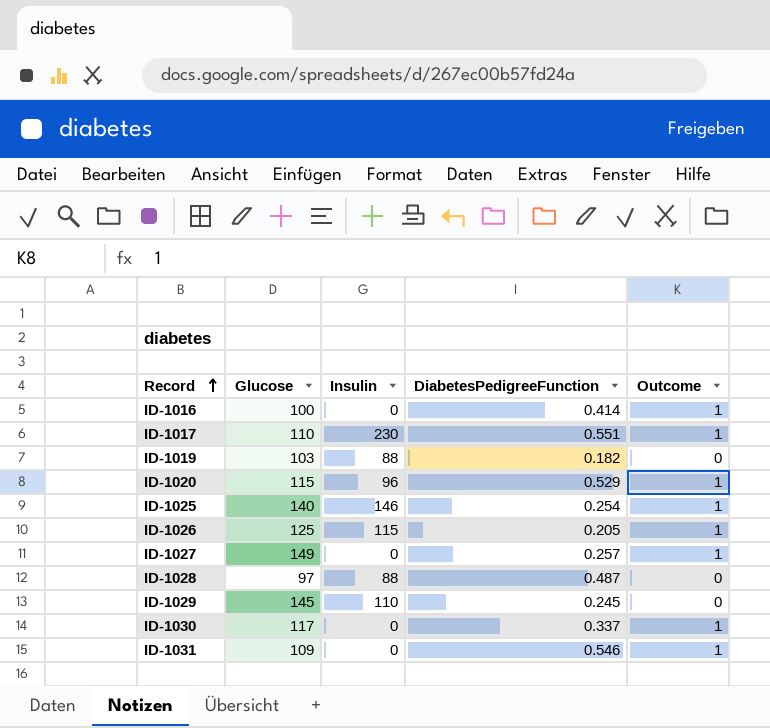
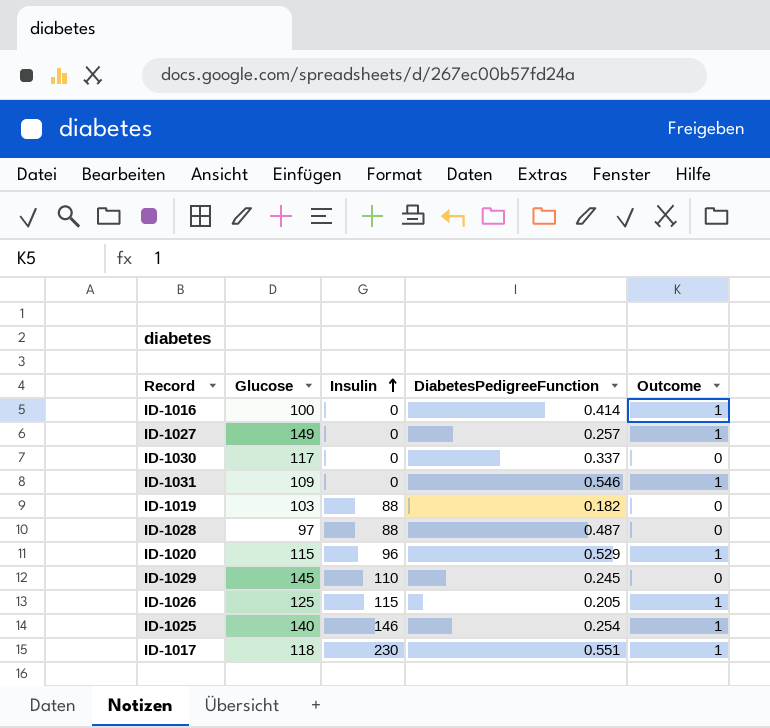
row order: Record ascending -> Insulin ascending
ID-1030 | Outcome: 1 -> 0
ID-1017 | Glucose: 110 -> 118

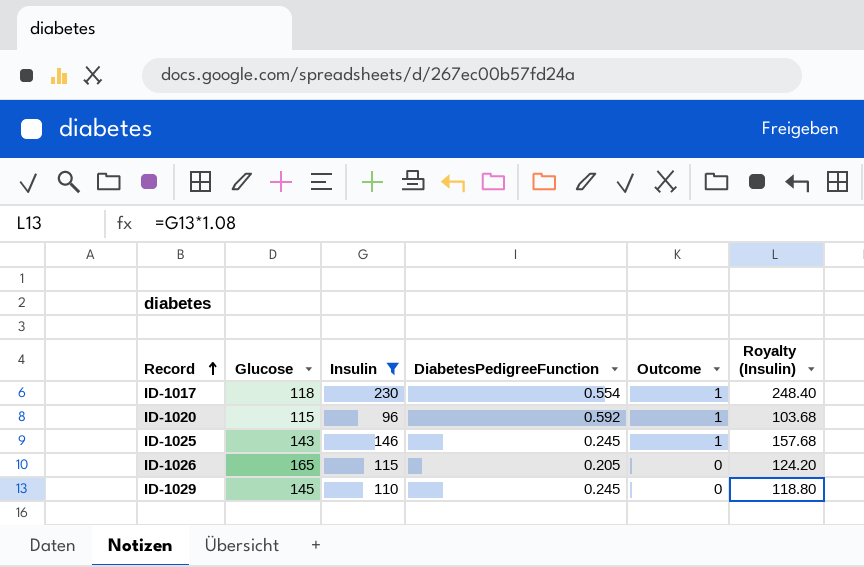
filter: none -> Insulin >= 96
row order: Insulin ascending -> Record ascending
column Royalty (Insulin) | formula: none -> [Insulin] * 1.08
ID-1017 | DiabetesPedigreeFunction: 0.551 -> 0.554
ID-1020 | DiabetesPedigreeFunction: 0.529 -> 0.592
ID-1025 | Glucose: 140 -> 143
ID-1025 | DiabetesPedigreeFunction: 0.254 -> 0.245
ID-1026 | Glucose: 125 -> 165
ID-1026 | Outcome: 1 -> 0

